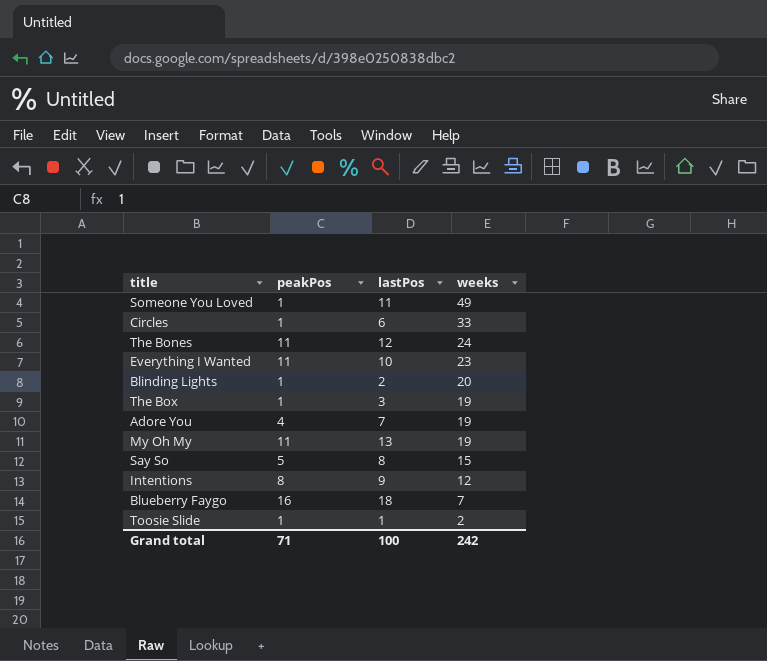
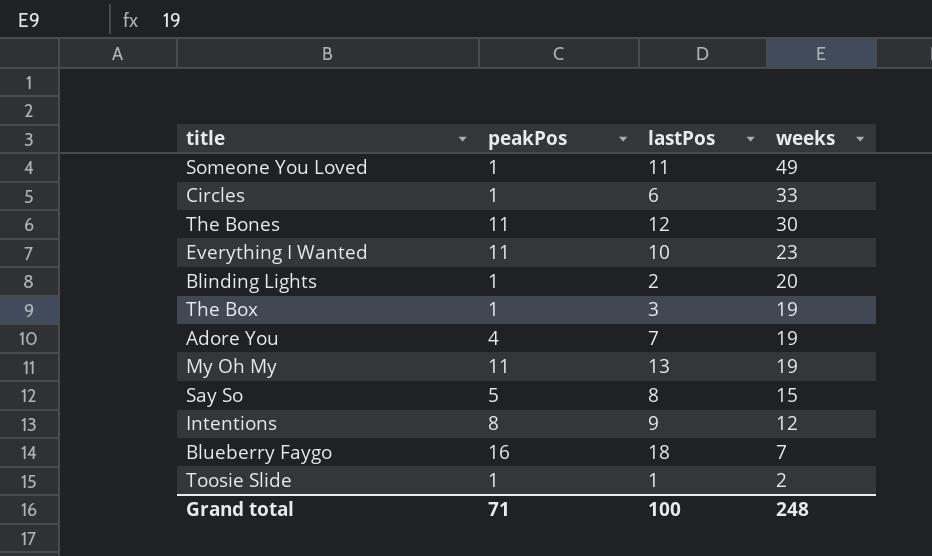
The Bones | weeks: 24 -> 30
Grand total | weeks: 242 -> 248

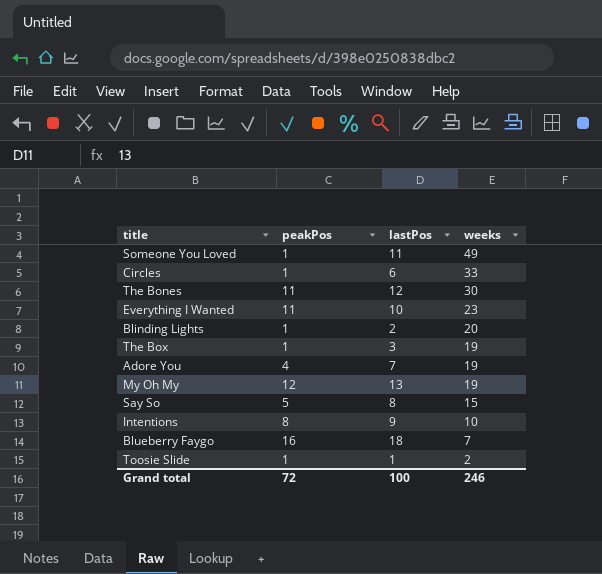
My Oh My | peakPos: 11 -> 12
Intentions | weeks: 12 -> 10
Grand total | peakPos: 71 -> 72
Grand total | weeks: 248 -> 246

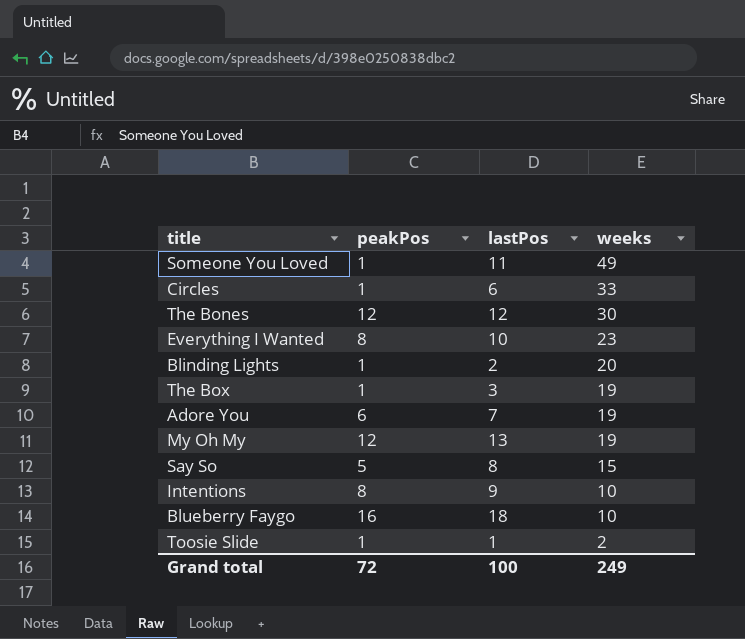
The Bones | peakPos: 11 -> 12
Everything I Wanted | peakPos: 11 -> 8
Adore You | peakPos: 4 -> 6
Blueberry Faygo | weeks: 7 -> 10
Grand total | weeks: 246 -> 249

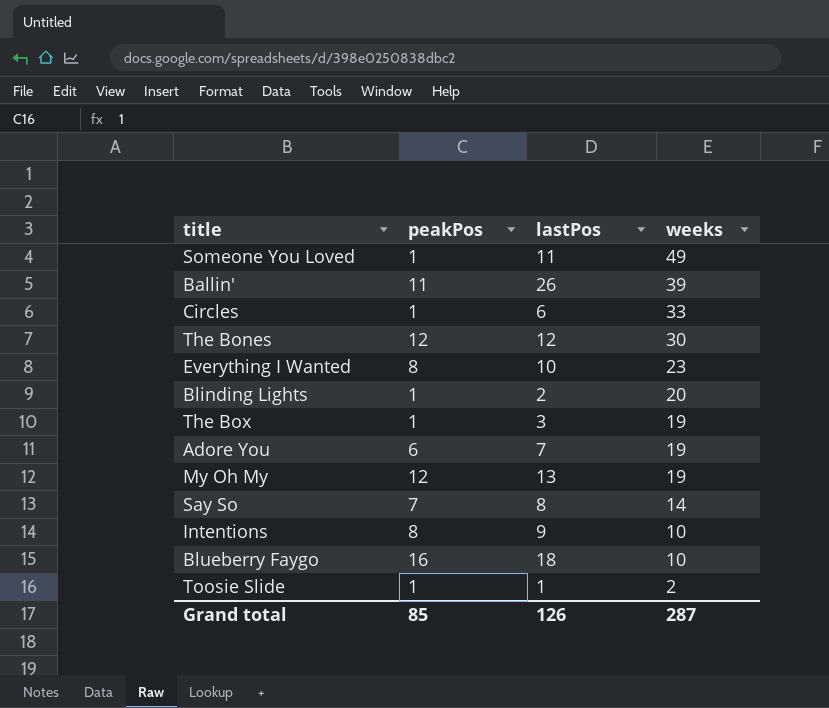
row Ballin': none -> 11 | 26 | 39
Say So | peakPos: 5 -> 7
Say So | weeks: 15 -> 14
Grand total | peakPos: 72 -> 85
Grand total | lastPos: 100 -> 126
Grand total | weeks: 249 -> 287

